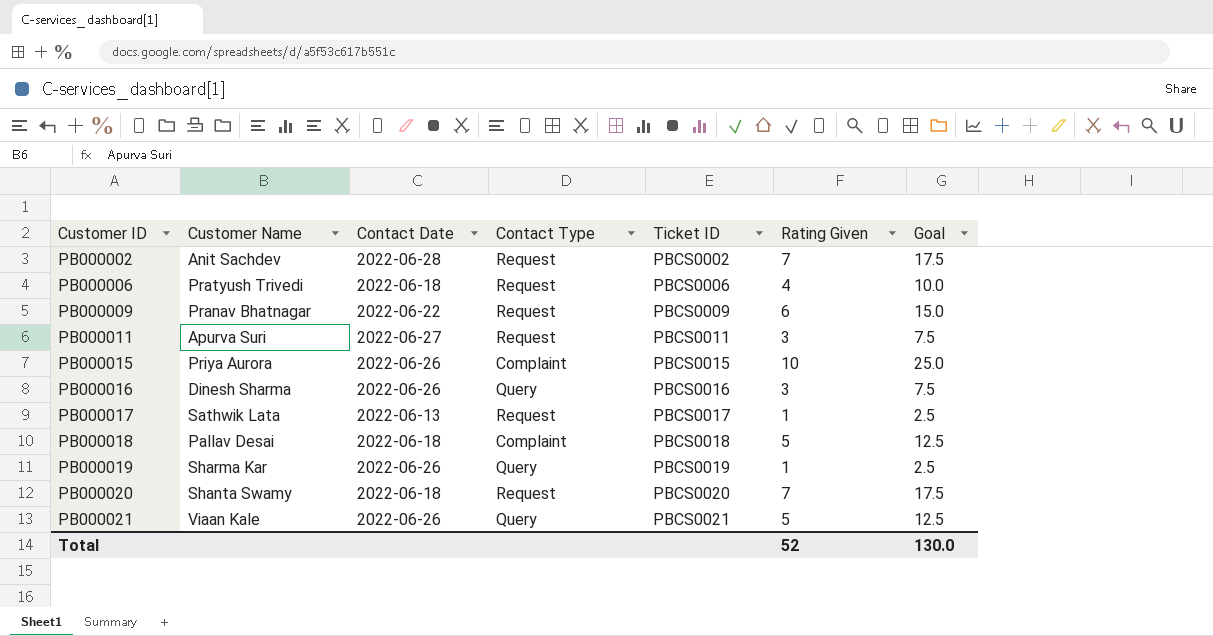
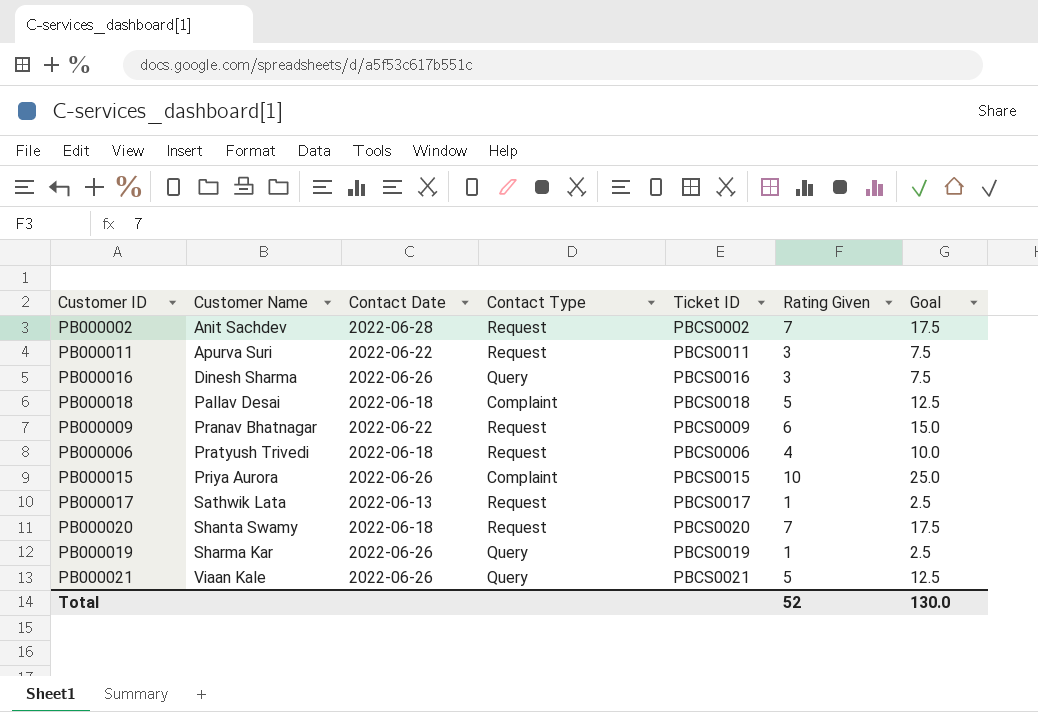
row order: Customer ID ascending -> Customer Name ascending
PB000011 | Contact Date: 2022-06-27 -> 2022-06-22

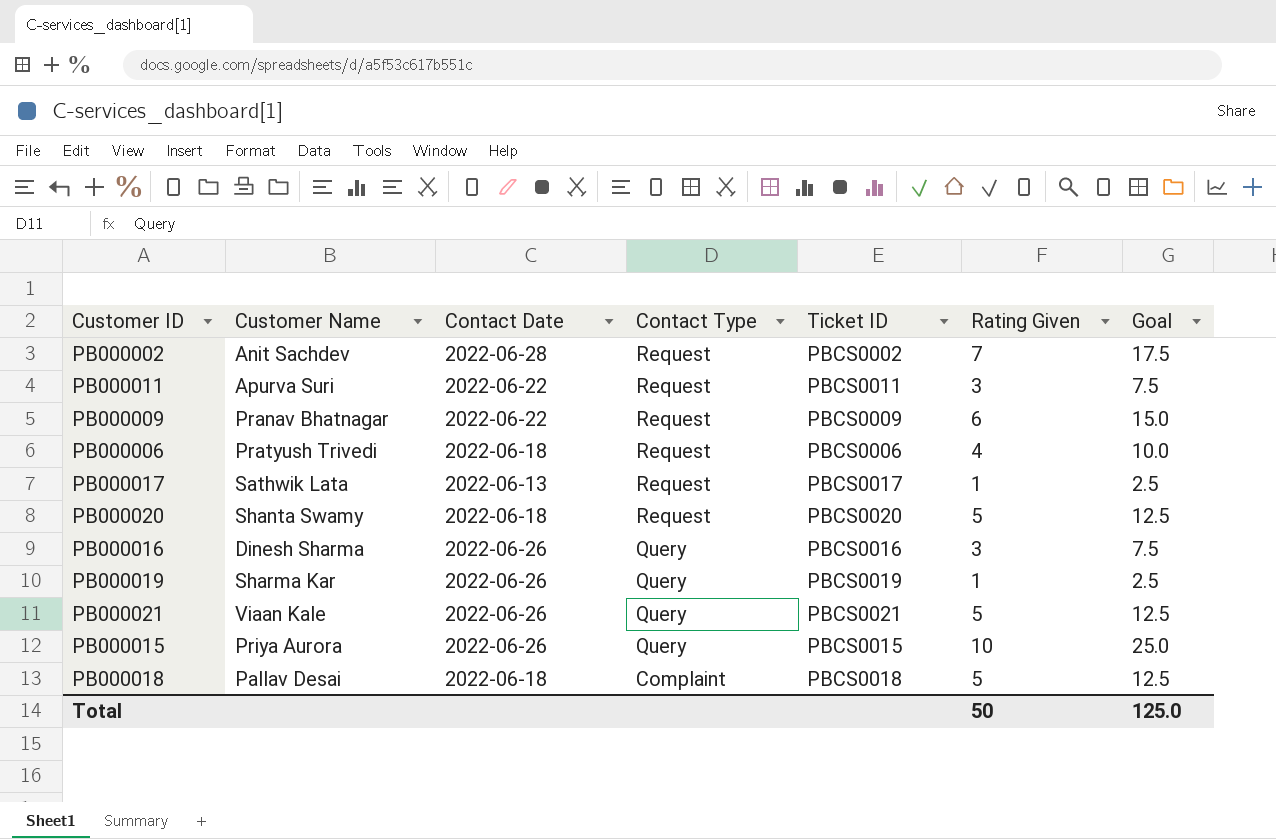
row order: Customer Name ascending -> Contact Type descending
PB000020 | Rating Given: 7 -> 5
PB000020 | Goal: 17.5 -> 12.5
PB000015 | Contact Type: Complaint -> Query
Total | Rating Given: 52 -> 50
Total | Goal: 130.0 -> 125.0

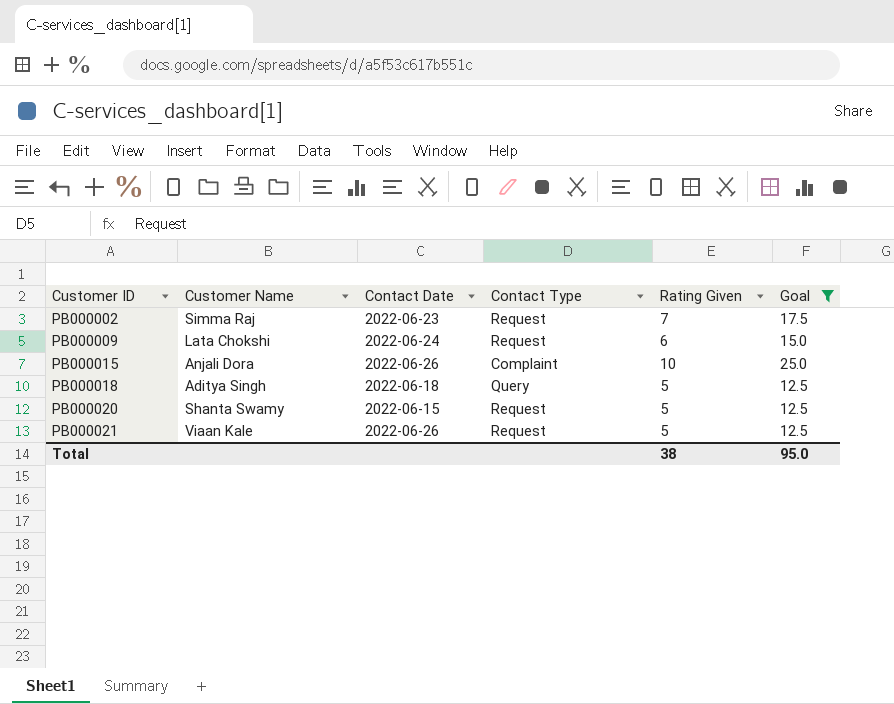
filter: none -> Goal >= 12.5
row order: Contact Type descending -> Customer ID ascending
column Ticket ID | position: 5 -> none
PB000002 | Customer Name: Anit Sachdev -> Simma Raj
PB000002 | Contact Date: 2022-06-28 -> 2022-06-23
PB000009 | Customer Name: Pranav Bhatnagar -> Lata Chokshi
PB000009 | Contact Date: 2022-06-22 -> 2022-06-24
PB000015 | Customer Name: Priya Aurora -> Anjali Dora
PB000015 | Contact Type: Query -> Complaint
PB000018 | Customer Name: Pallav Desai -> Aditya Singh
PB000018 | Contact Type: Complaint -> Query
PB000020 | Contact Date: 2022-06-18 -> 2022-06-15
PB000021 | Contact Type: Query -> Request
Total | Rating Given: 50 -> 38
Total | Goal: 125.0 -> 95.0

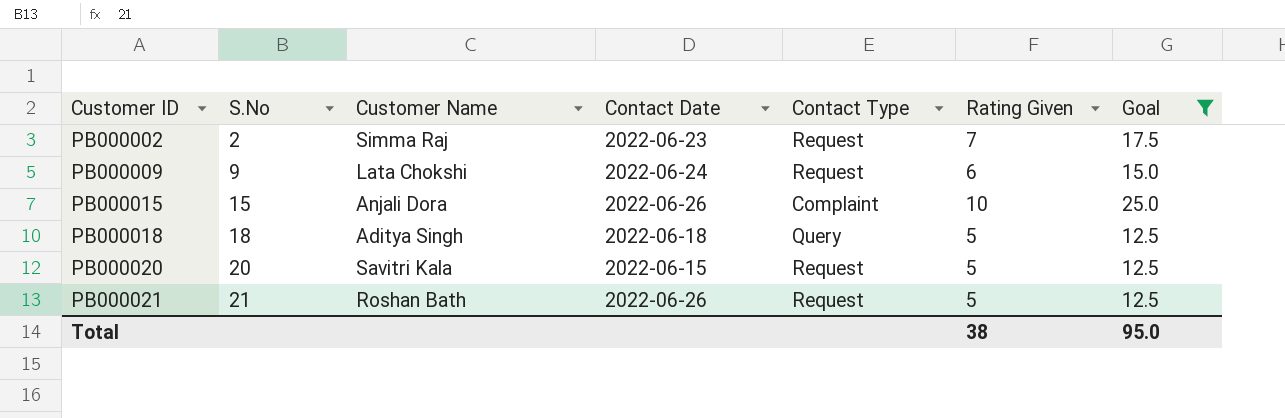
column S.No | position: none -> 2
PB000020 | Customer Name: Shanta Swamy -> Savitri Kala
PB000021 | Customer Name: Viaan Kale -> Roshan Bath

